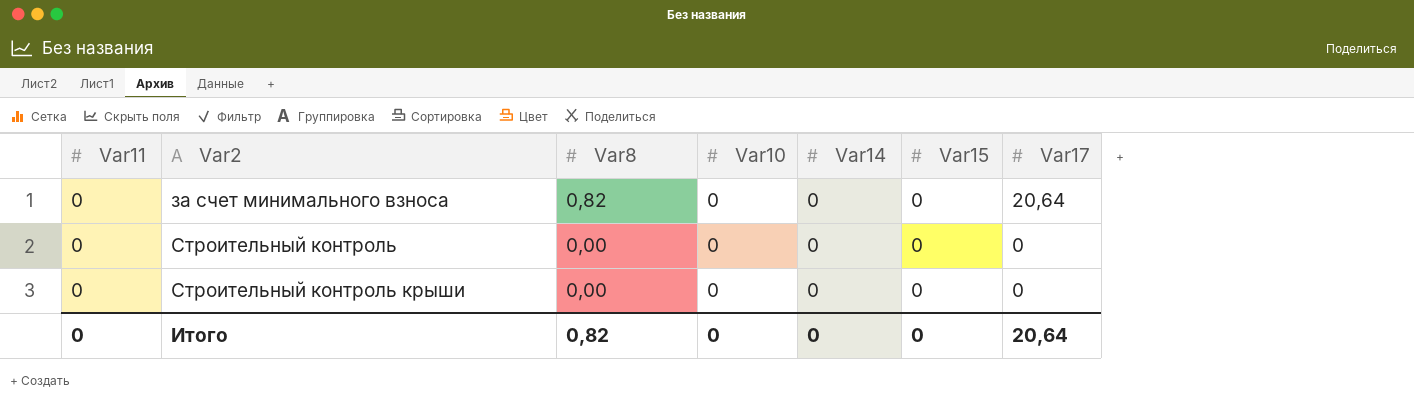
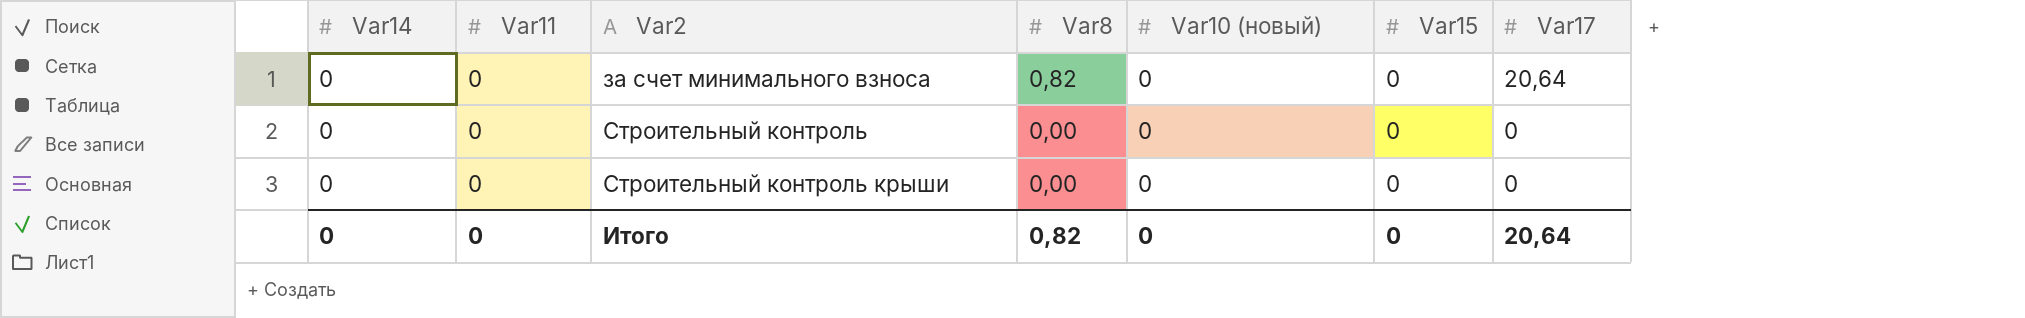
column Var14 | position: 5 -> 1
column name: Var10 -> Var10 (новый)

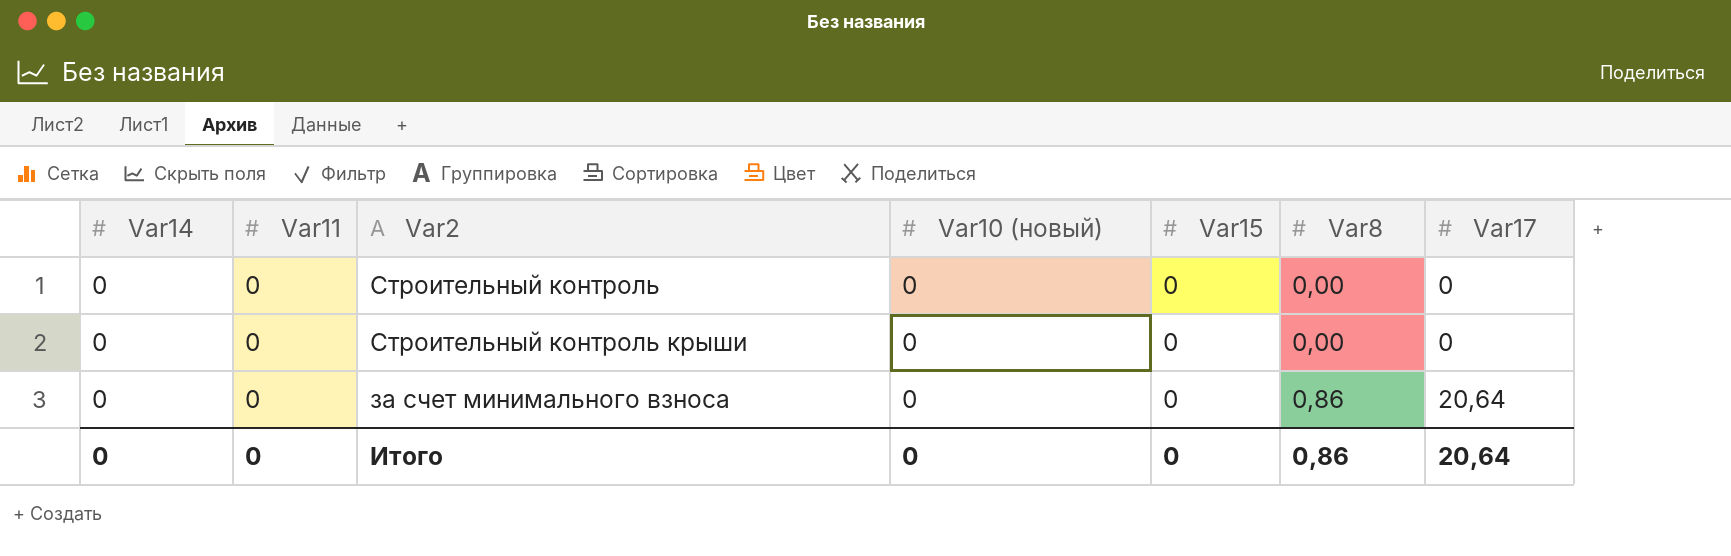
row order: Var2 ascending -> Var8 ascending
column Var8 | position: 4 -> 6
за счет минимального взноса | Var8: 0,82 -> 0,86
Итого | Var8: 0,82 -> 0,86

